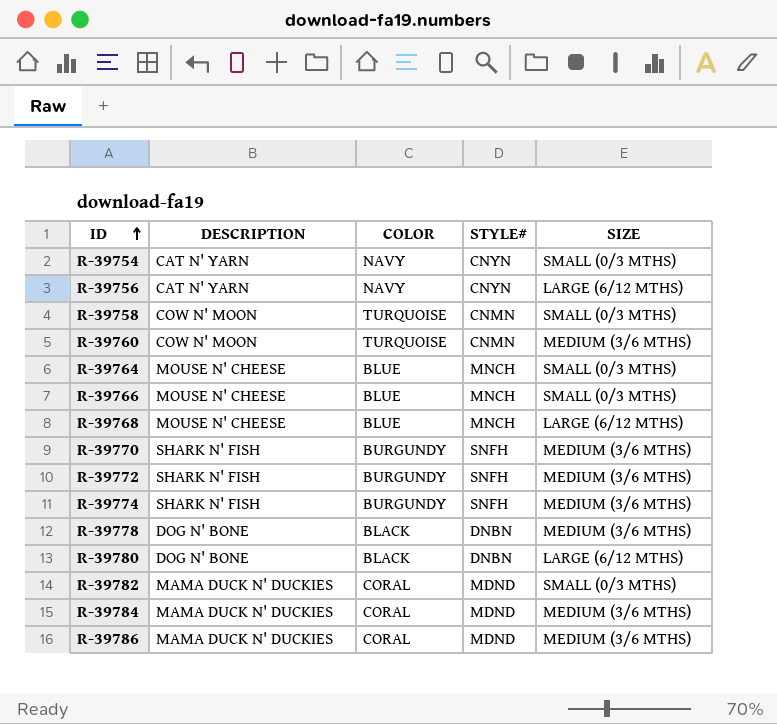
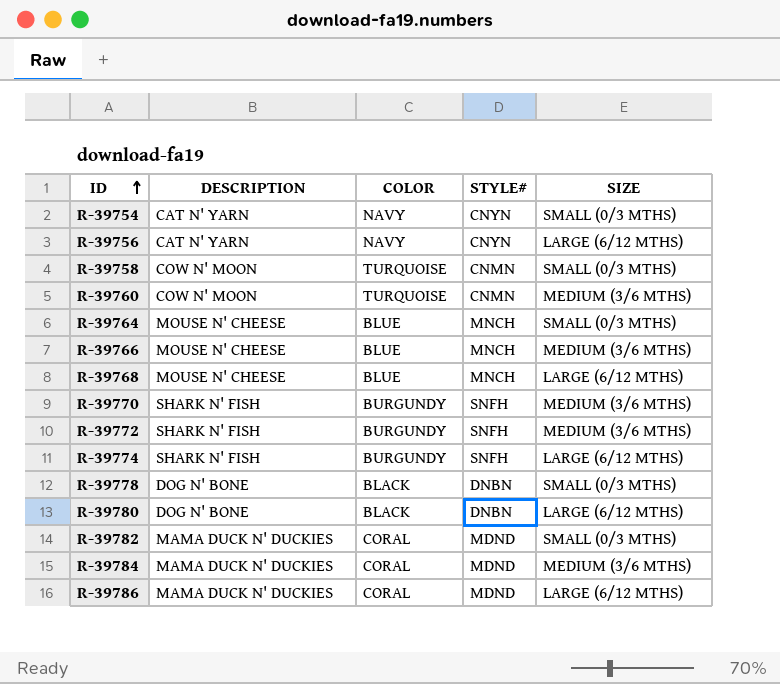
R-39766 | SIZE: SMALL (0/3 MTHS) -> MEDIUM (3/6 MTHS)
R-39774 | SIZE: MEDIUM (3/6 MTHS) -> LARGE (6/12 MTHS)
R-39778 | SIZE: MEDIUM (3/6 MTHS) -> SMALL (0/3 MTHS)
R-39786 | SIZE: MEDIUM (3/6 MTHS) -> LARGE (6/12 MTHS)

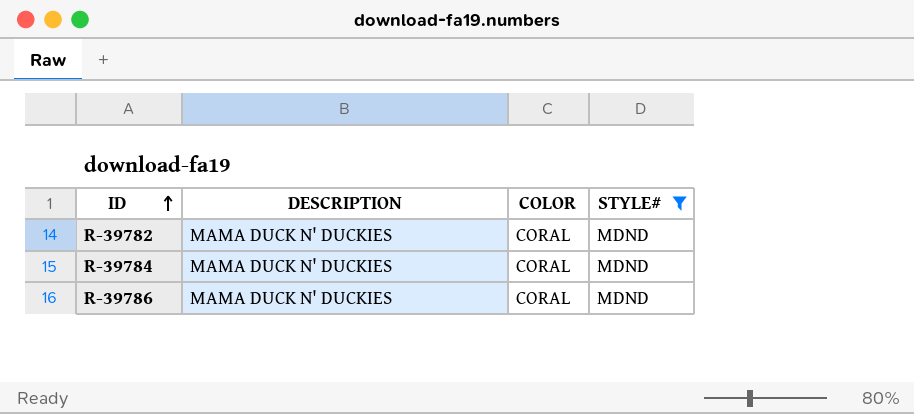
filter: none -> STYLE# = MDND
column SIZE | position: 5 -> none

